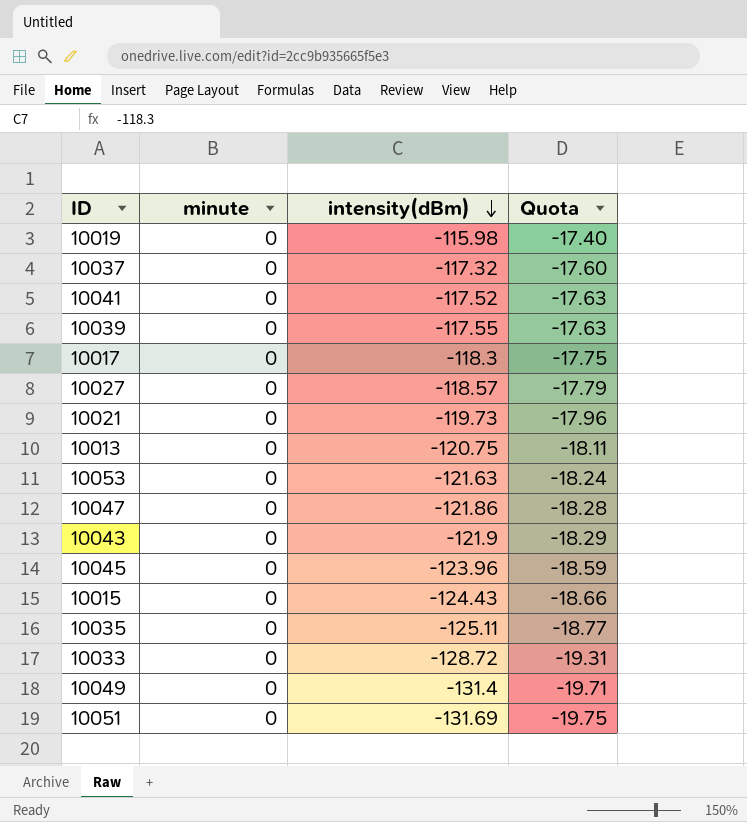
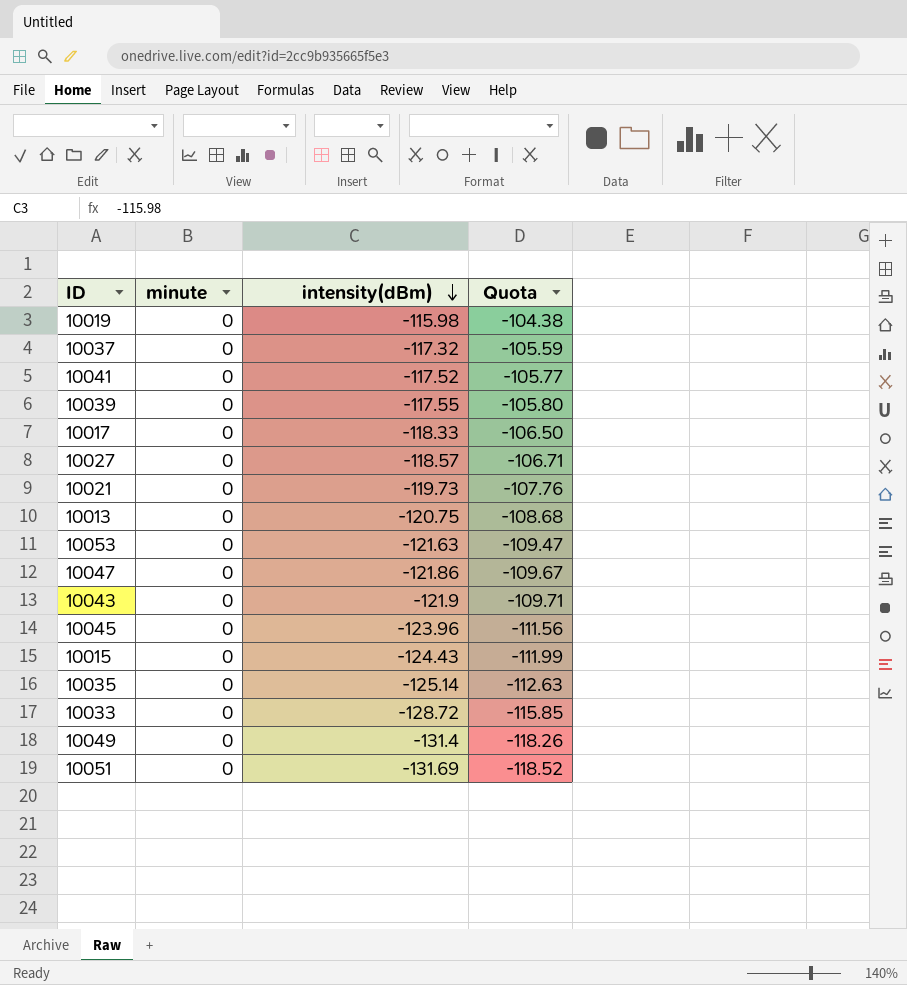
column Quota | formula: [intensity(dBm)] * 0.15 -> [intensity(dBm)] * 0.9
10017 | intensity(dBm): -118.3 -> -118.33
10035 | intensity(dBm): -125.11 -> -125.14

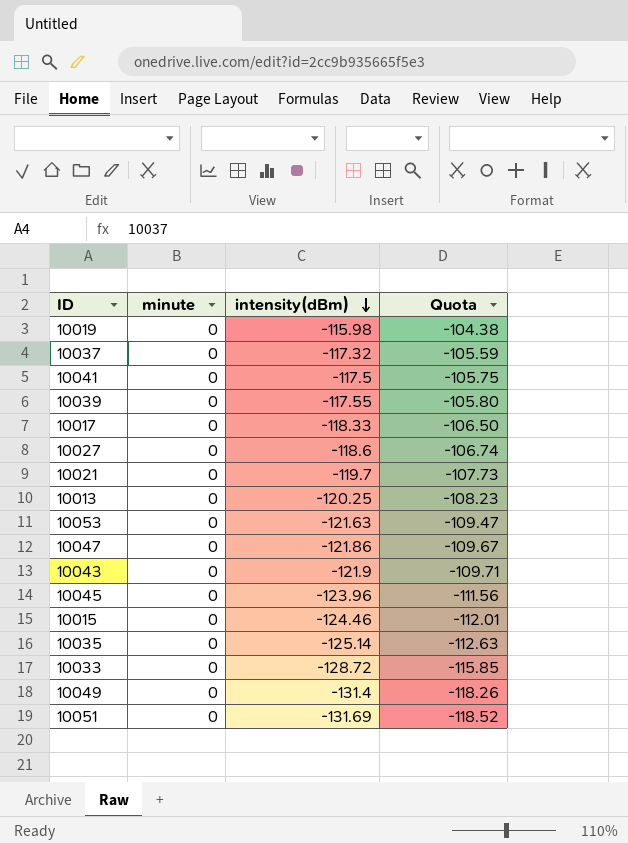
10041 | intensity(dBm): -117.52 -> -117.5
10041 | Quota: -105.77 -> -105.75
10027 | intensity(dBm): -118.57 -> -118.6
10027 | Quota: -106.71 -> -106.74
10021 | intensity(dBm): -119.73 -> -119.7
10021 | Quota: -107.76 -> -107.73
10013 | intensity(dBm): -120.75 -> -120.25
10013 | Quota: -108.68 -> -108.23
10015 | intensity(dBm): -124.43 -> -124.46
10015 | Quota: -111.99 -> -112.01

